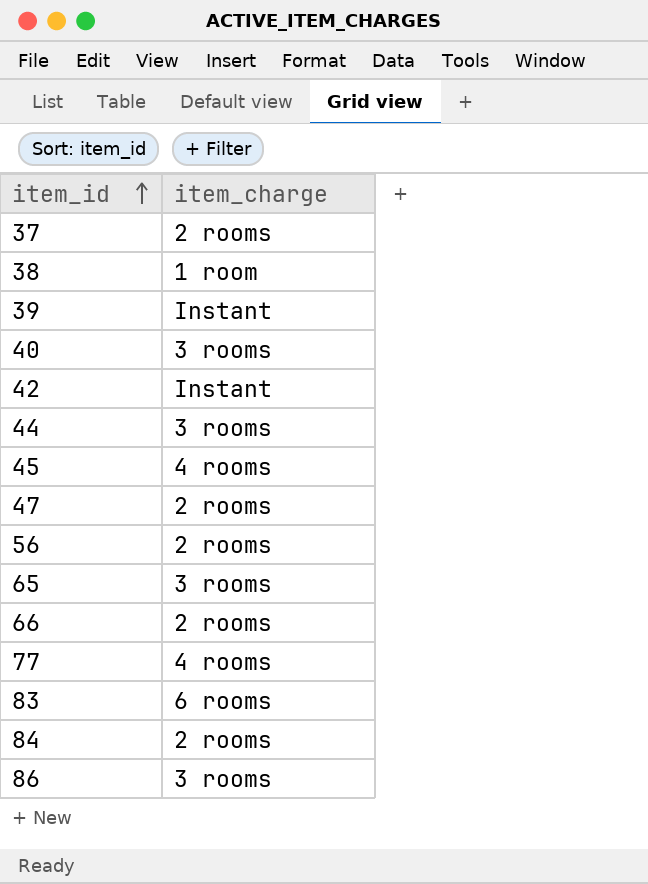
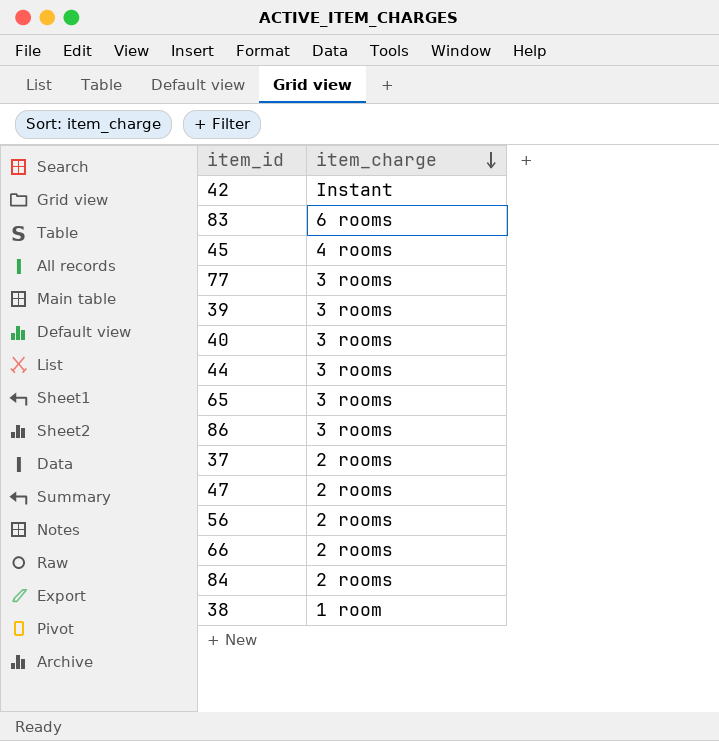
row order: item_id ascending -> item_charge descending
77 | item_charge: 4 rooms -> 3 rooms
39 | item_charge: Instant -> 3 rooms

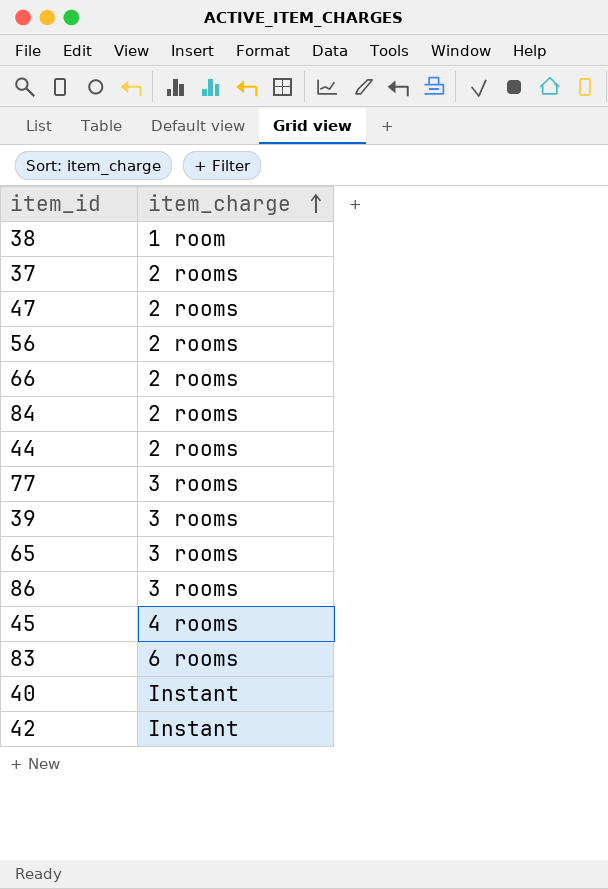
row order: item_charge descending -> item_charge ascending
44 | item_charge: 3 rooms -> 2 rooms
40 | item_charge: 3 rooms -> Instant

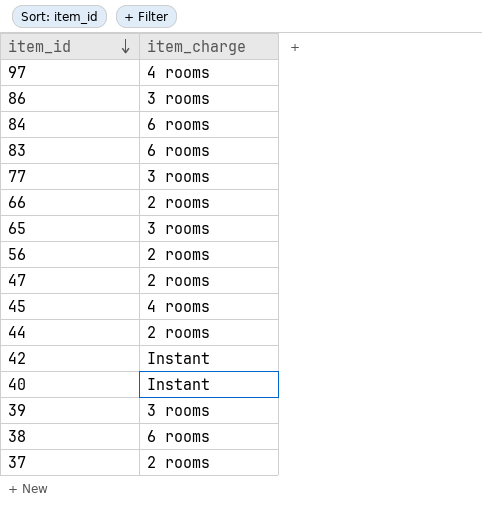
row order: item_charge ascending -> item_id descending
row 97: none -> 4 rooms
84 | item_charge: 2 rooms -> 6 rooms
38 | item_charge: 1 room -> 6 rooms

